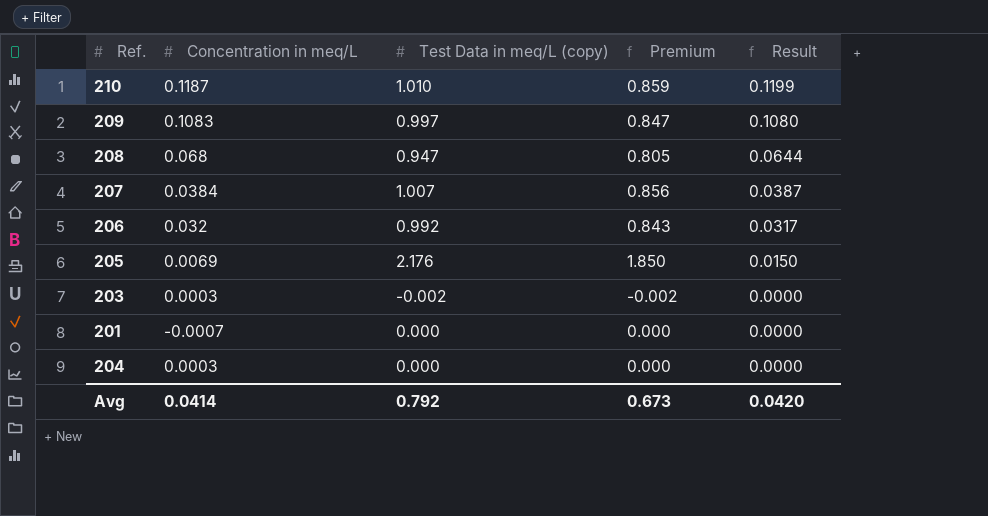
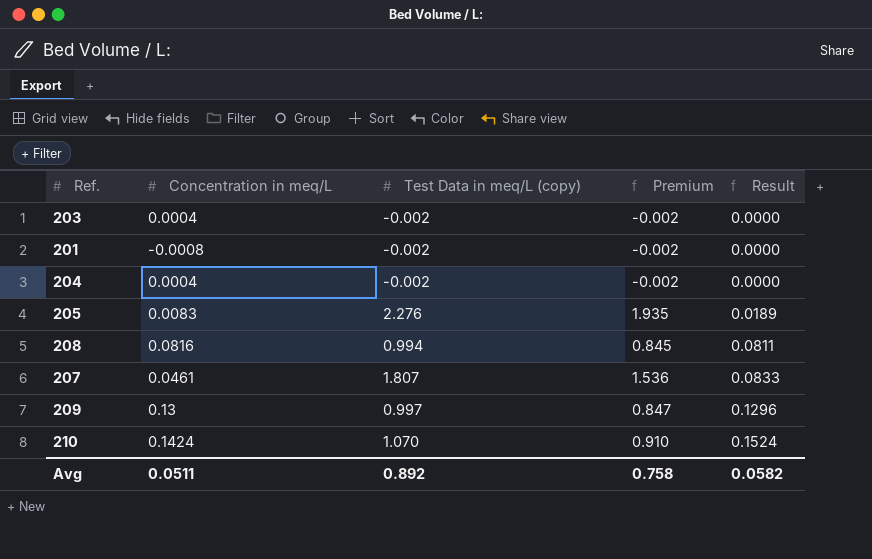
row order: Result descending -> Result ascending
row 206: 0.032 | 0.992 | 0.843 | 0.0317 -> none
203 | Concentration in meq/L: 0.0003 -> 0.0004
201 | Concentration in meq/L: -0.0007 -> -0.0008
201 | Test Data in meq/L (copy): 0.000 -> -0.002
201 | Premium: 0.000 -> -0.002
204 | Concentration in meq/L: 0.0003 -> 0.0004
204 | Test Data in meq/L (copy): 0.000 -> -0.002
204 | Premium: 0.000 -> -0.002
205 | Concentration in meq/L: 0.0069 -> 0.0083
205 | Test Data in meq/L (copy): 2.176 -> 2.276
205 | Premium: 1.850 -> 1.935
205 | Result: 0.0150 -> 0.0189
208 | Concentration in meq/L: 0.068 -> 0.0816
208 | Test Data in meq/L (copy): 0.947 -> 0.994
208 | Premium: 0.805 -> 0.845
208 | Result: 0.0644 -> 0.0811
207 | Concentration in meq/L: 0.0384 -> 0.0461
207 | Test Data in meq/L (copy): 1.007 -> 1.807
207 | Premium: 0.856 -> 1.536
207 | Result: 0.0387 -> 0.0833
209 | Concentration in meq/L: 0.1083 -> 0.13
209 | Result: 0.1080 -> 0.1296
210 | Concentration in meq/L: 0.1187 -> 0.1424
210 | Test Data in meq/L (copy): 1.010 -> 1.070
210 | Premium: 0.859 -> 0.910
210 | Result: 0.1199 -> 0.1524
Avg | Concentration in meq/L: 0.0414 -> 0.0511
Avg | Test Data in meq/L (copy): 0.792 -> 0.892
Avg | Premium: 0.673 -> 0.758
Avg | Result: 0.0420 -> 0.0582

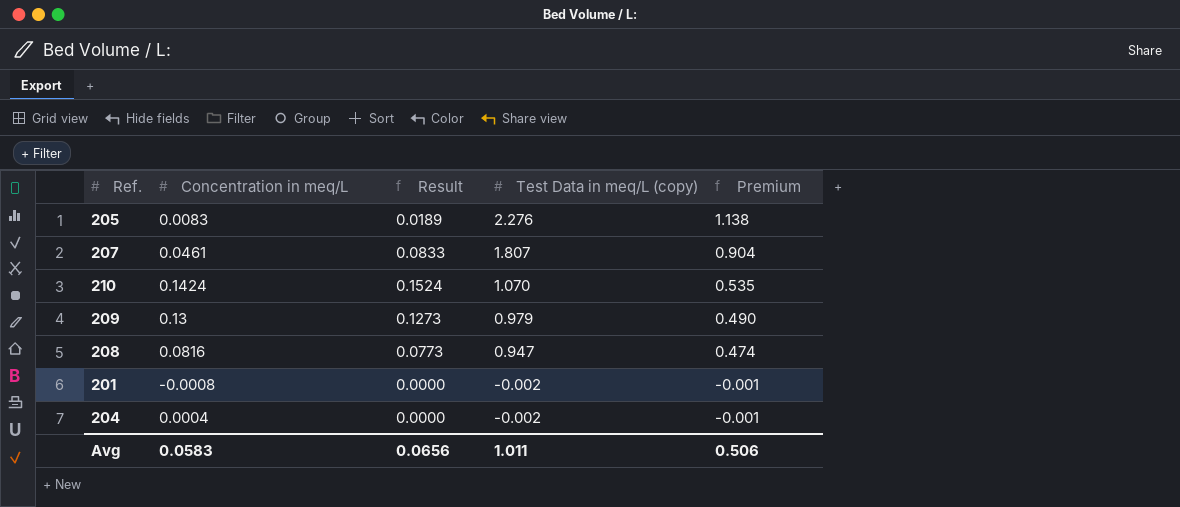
row order: Result ascending -> Test Data in meq/L (copy) descending
column Result | position: 5 -> 3
column Premium | formula: [Test Data in meq/L (copy)] * 0.85 -> [Test Data in meq/L (copy)] * 0.5
row 203: 0.0004 | -0.002 | -0.002 | 0.0000 -> none
209 | Result: 0.1296 -> 0.1273
209 | Test Data in meq/L (copy): 0.997 -> 0.979
208 | Result: 0.0811 -> 0.0773
208 | Test Data in meq/L (copy): 0.994 -> 0.947
Avg | Concentration in meq/L: 0.0511 -> 0.0583
Avg | Result: 0.0582 -> 0.0656
Avg | Test Data in meq/L (copy): 0.892 -> 1.011
Avg | Premium: 0.758 -> 0.506

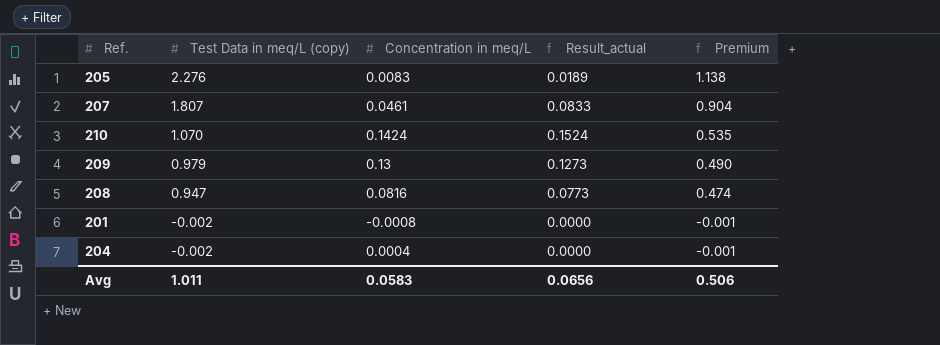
column Test Data in meq/L (copy) | position: 4 -> 2
column name: Result -> Result_actual

